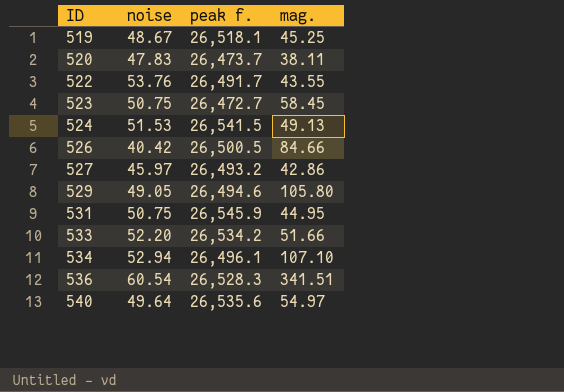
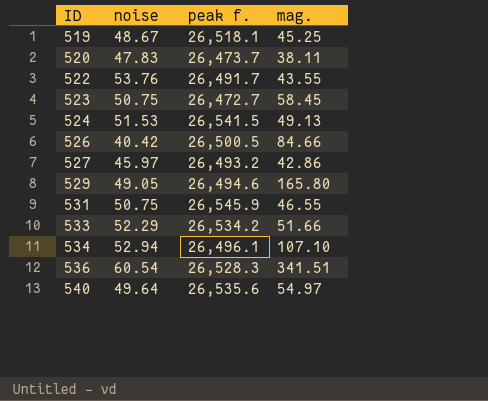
529 | mag.: 105.80 -> 165.80
531 | mag.: 44.95 -> 46.55
533 | noise: 52.20 -> 52.29

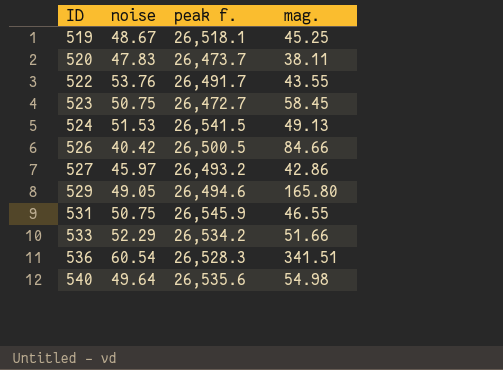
row 534: 52.94 | 26,496.1 | 107.10 -> none
540 | mag.: 54.97 -> 54.98

